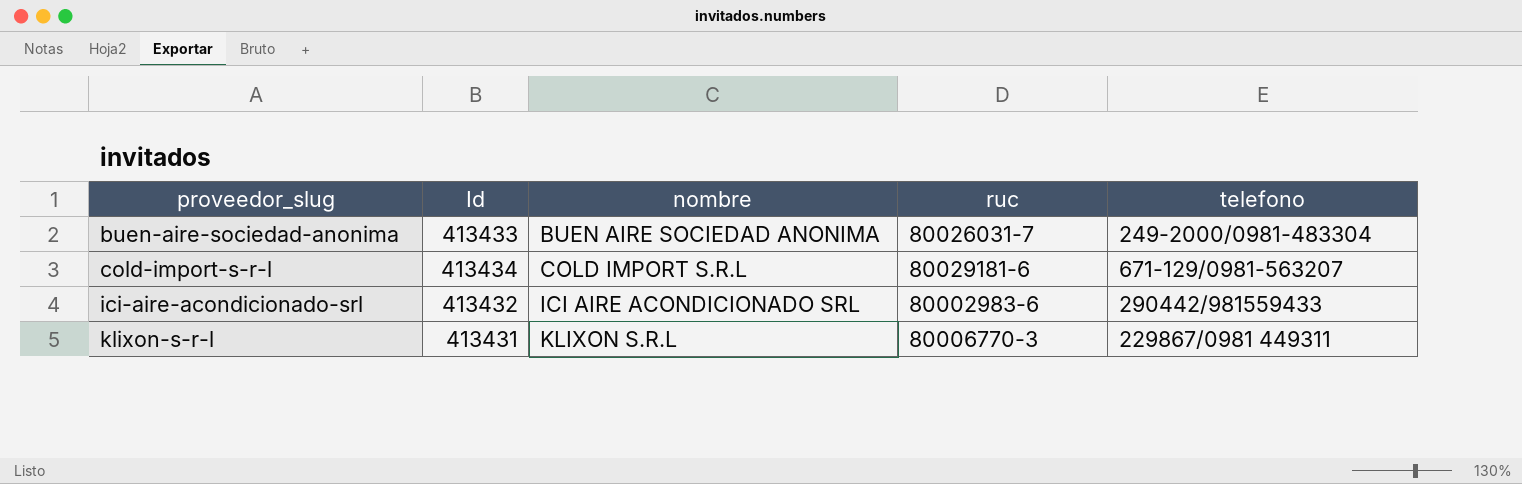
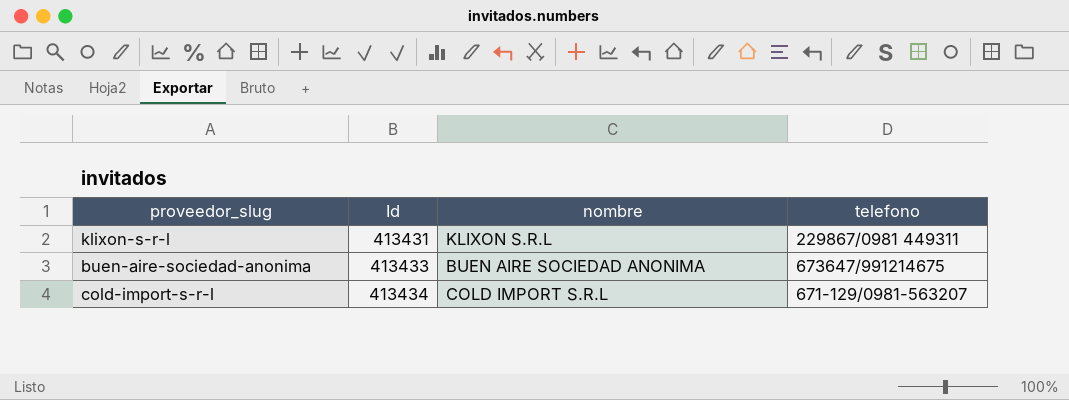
row order: proveedor_slug ascending -> Id ascending
column ruc | position: 4 -> none
row ici-aire-acondicionado-srl: 413432 | ICI AIRE ACONDICIONADO SRL | 80002983-6 | 290442/981559433 -> none
buen-aire-sociedad-anonima | telefono: 249-2000/0981-483304 -> 673647/991214675

